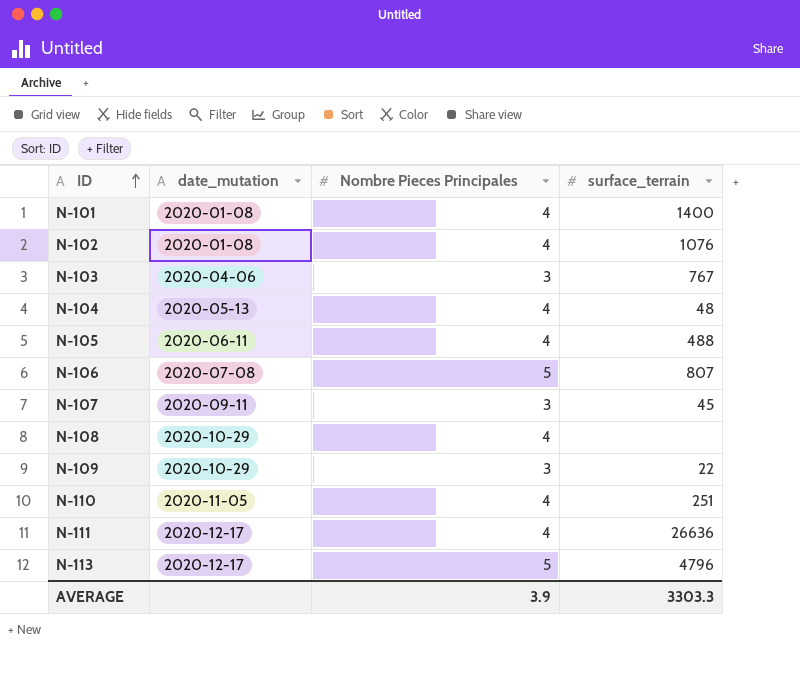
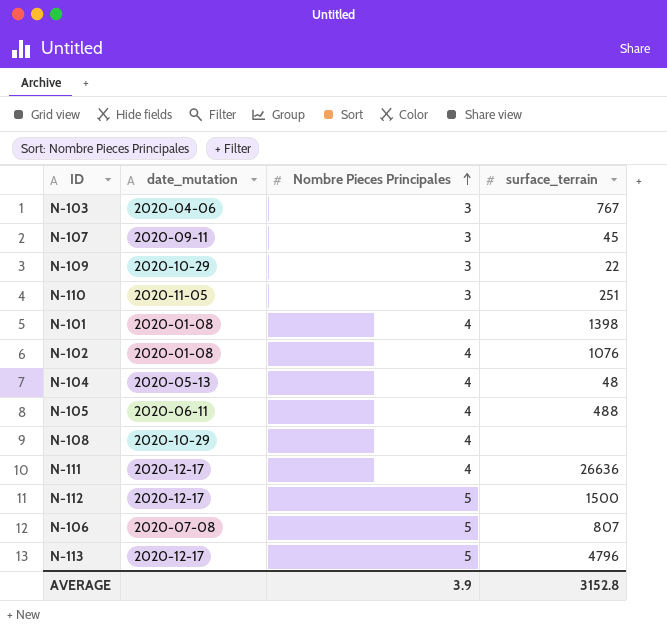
row order: ID ascending -> Nombre Pieces Principales ascending
N-110 | Nombre Pieces Principales: 4 -> 3
N-101 | surface_terrain: 1400 -> 1398
row N-112: none -> 2020-12-17 | 5 | 1500
AVERAGE | surface_terrain: 3303.3 -> 3152.8

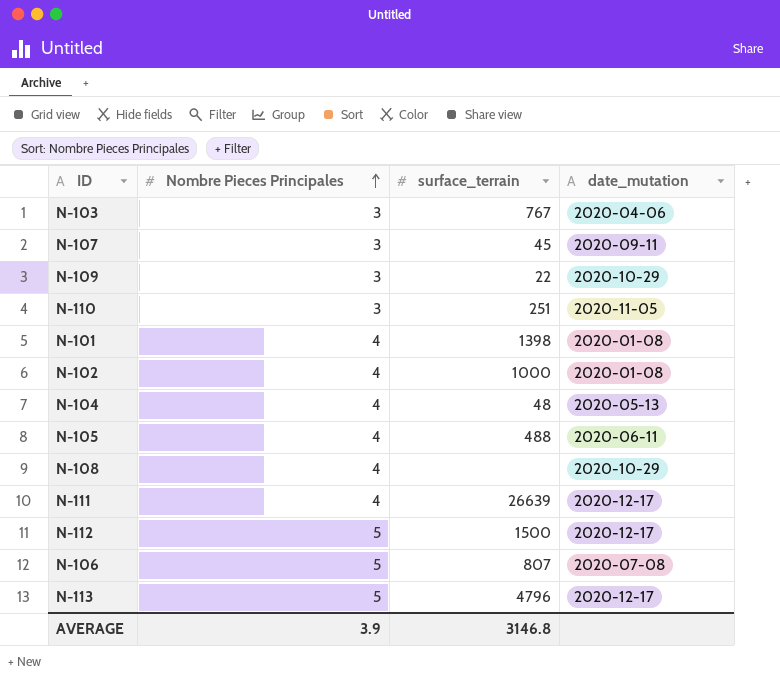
column date_mutation | position: 2 -> 4
N-102 | surface_terrain: 1076 -> 1000
N-111 | surface_terrain: 26636 -> 26639
AVERAGE | surface_terrain: 3152.8 -> 3146.8

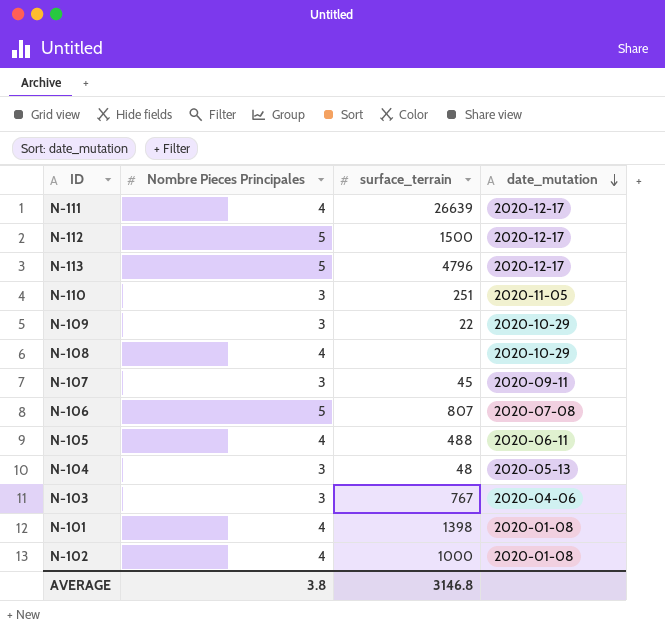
row order: Nombre Pieces Principales ascending -> date_mutation descending
N-104 | Nombre Pieces Principales: 4 -> 3
AVERAGE | Nombre Pieces Principales: 3.9 -> 3.8

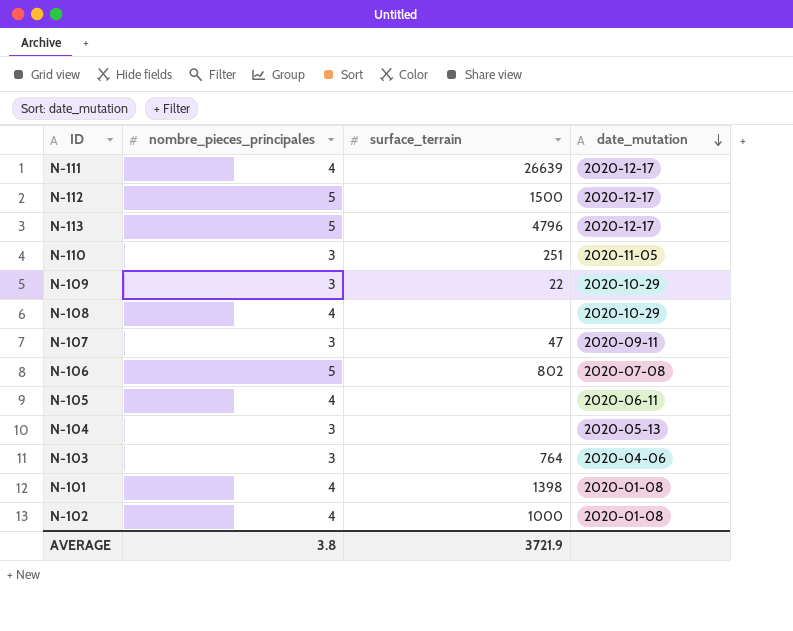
column name: Nombre Pieces Principales -> nombre_pieces_principales
N-107 | surface_terrain: 45 -> 47
N-106 | surface_terrain: 807 -> 802
N-105 | surface_terrain: 488 -> none
N-104 | surface_terrain: 48 -> none
N-103 | surface_terrain: 767 -> 764
AVERAGE | surface_terrain: 3146.8 -> 3721.9

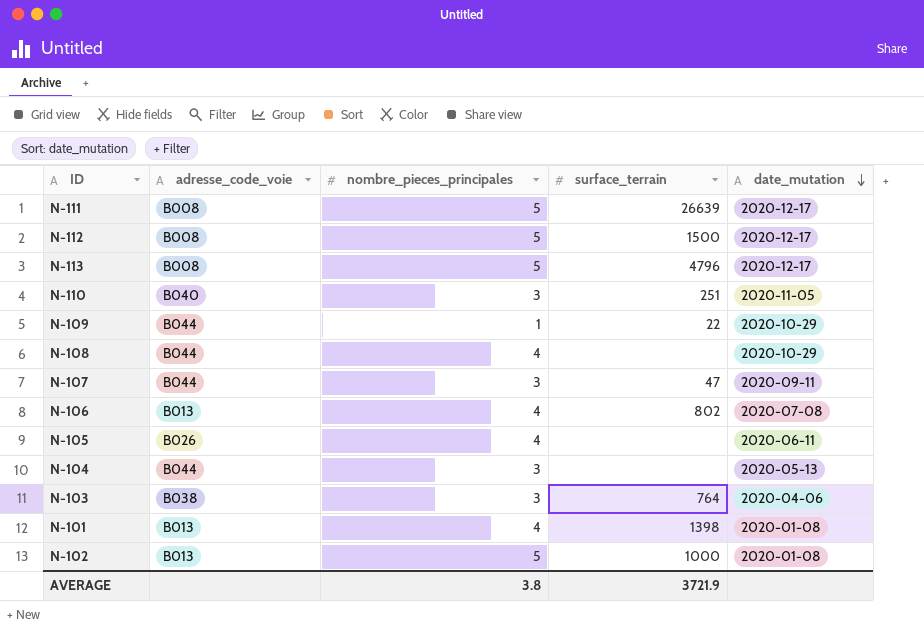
column adresse_code_voie | position: none -> 2
N-111 | nombre_pieces_principales: 4 -> 5
N-109 | nombre_pieces_principales: 3 -> 1
N-106 | nombre_pieces_principales: 5 -> 4
N-102 | nombre_pieces_principales: 4 -> 5

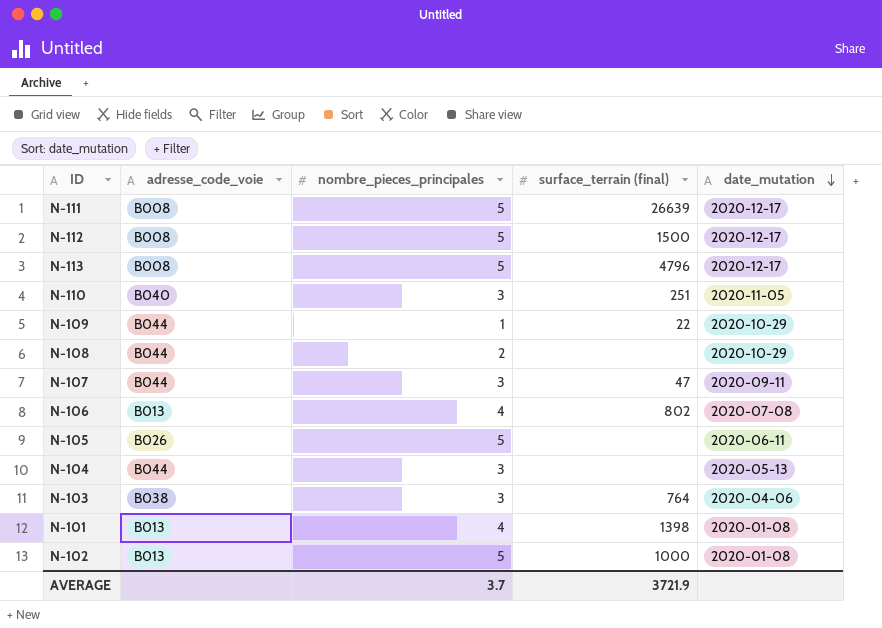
column name: surface_terrain -> surface_terrain (final)
N-108 | nombre_pieces_principales: 4 -> 2
N-105 | nombre_pieces_principales: 4 -> 5
AVERAGE | nombre_pieces_principales: 3.8 -> 3.7

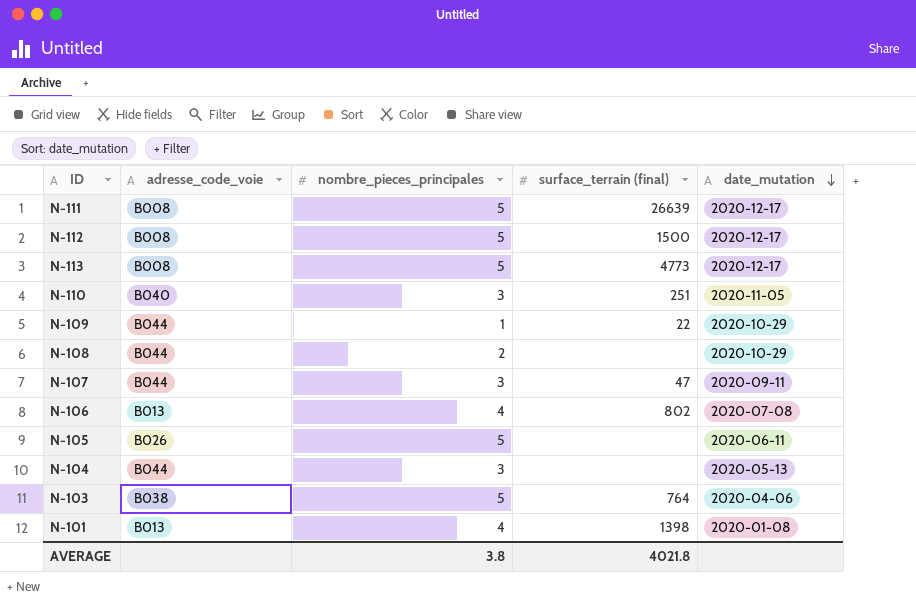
row N-102: B013 | 5 | 1000 | 2020-01-08 -> none
N-113 | surface_terrain (final): 4796 -> 4773
N-103 | nombre_pieces_principales: 3 -> 5
AVERAGE | nombre_pieces_principales: 3.7 -> 3.8
AVERAGE | surface_terrain (final): 3721.9 -> 4021.8

